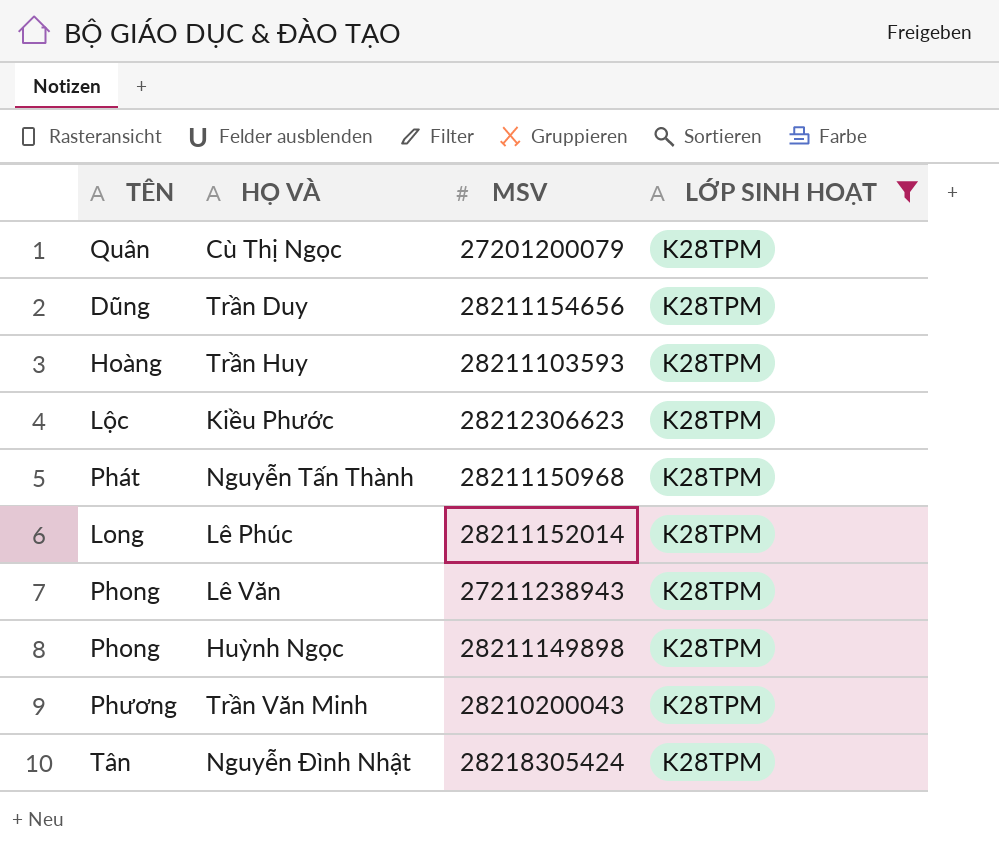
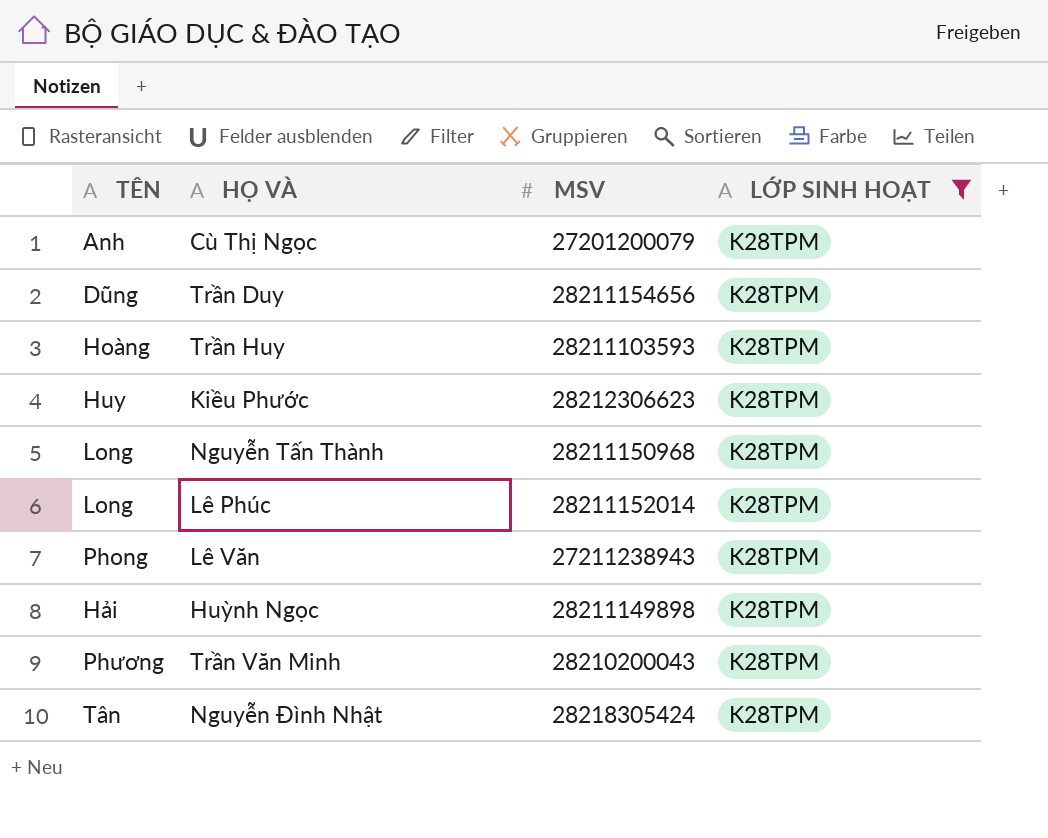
Cù Thị Ngọc | TÊN: Quân -> Anh
Kiều Phước | TÊN: Lộc -> Huy
Nguyễn Tấn Thành | TÊN: Phát -> Long
Huỳnh Ngọc | TÊN: Phong -> Hải

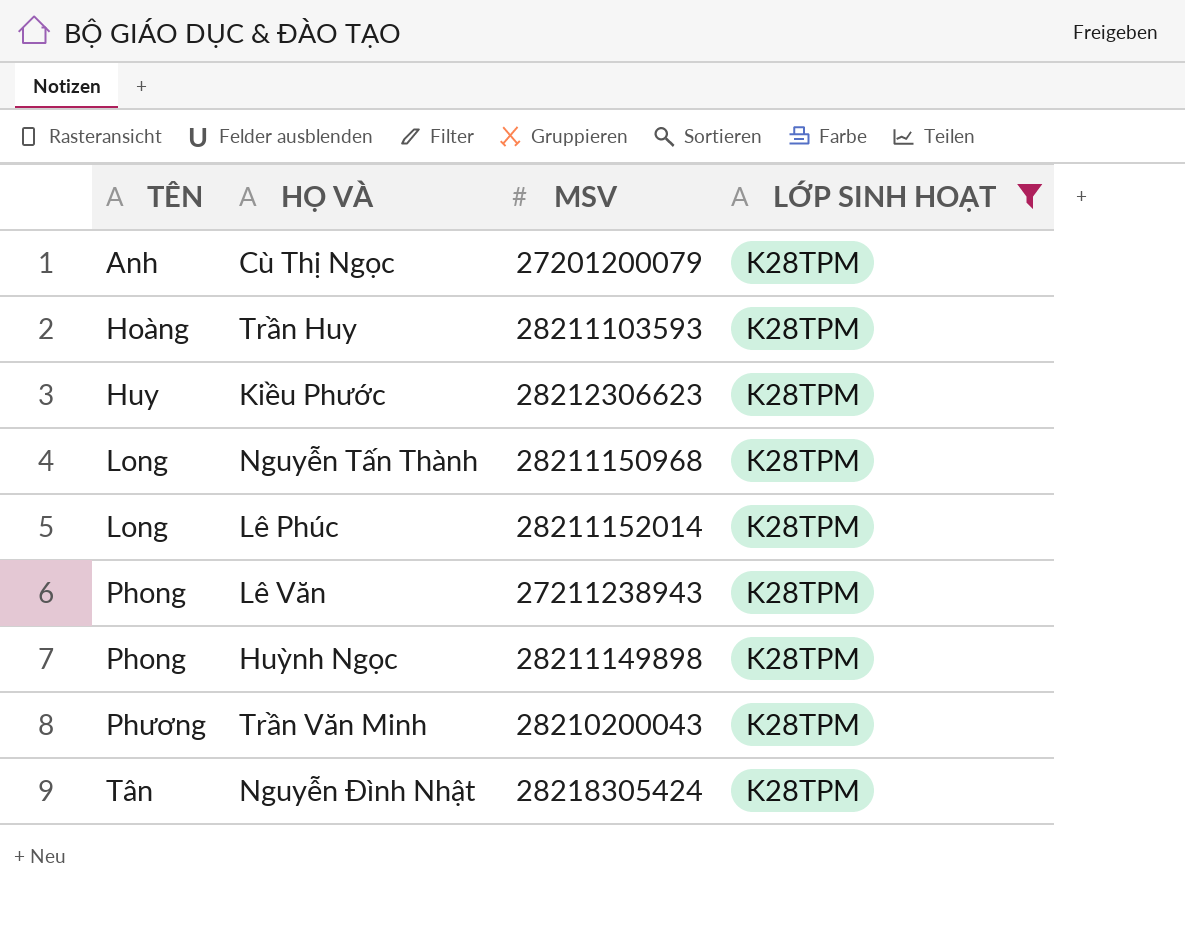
row Trần Duy: Dũng | 28211154656 | K28TPM -> none
Huỳnh Ngọc | TÊN: Hải -> Phong

